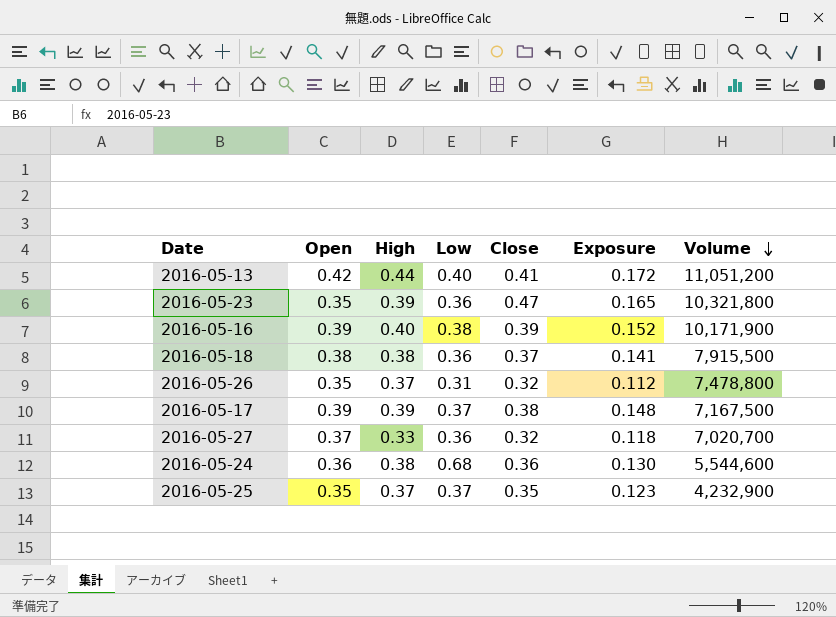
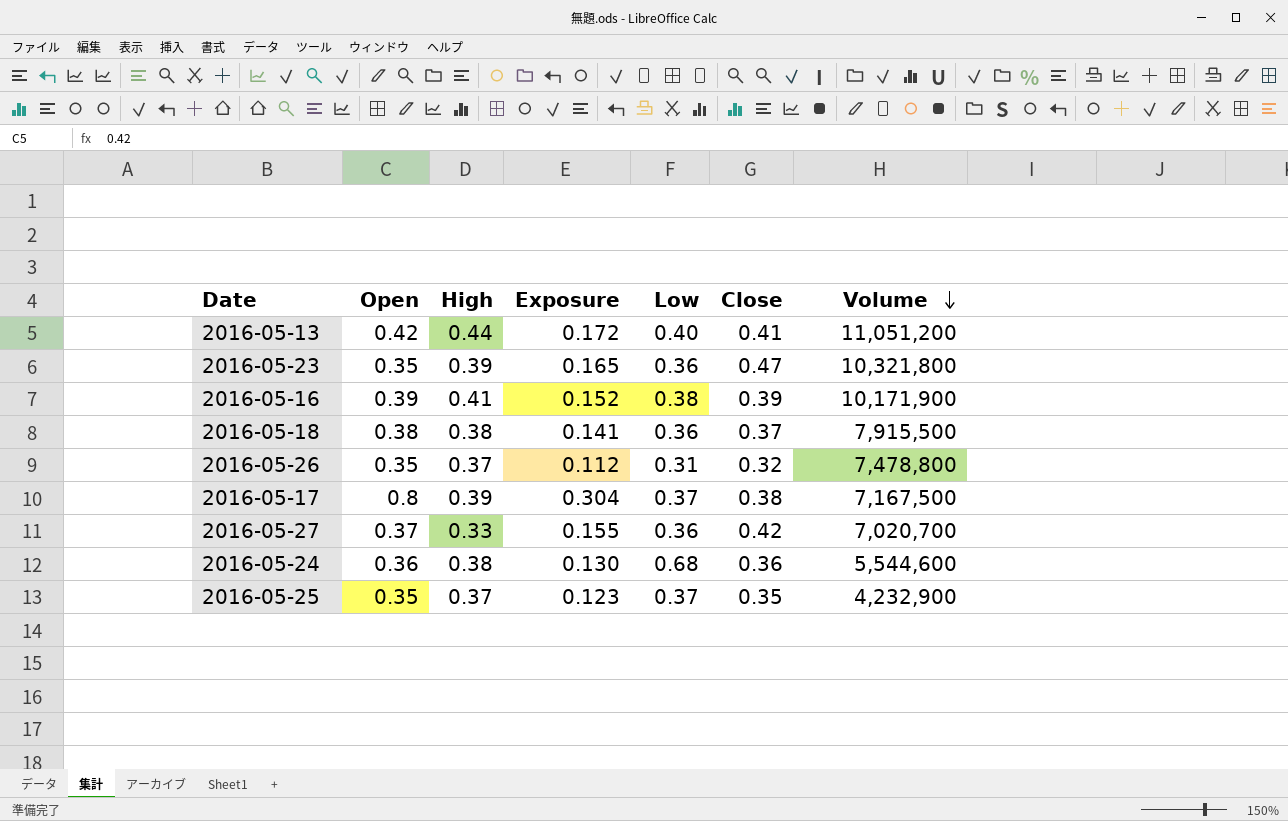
column Exposure | position: 6 -> 4
2016-05-16 | High: 0.40 -> 0.41
2016-05-17 | Open: 0.39 -> 0.8
2016-05-17 | Exposure: 0.148 -> 0.304
2016-05-27 | Exposure: 0.118 -> 0.155
2016-05-27 | Close: 0.32 -> 0.42

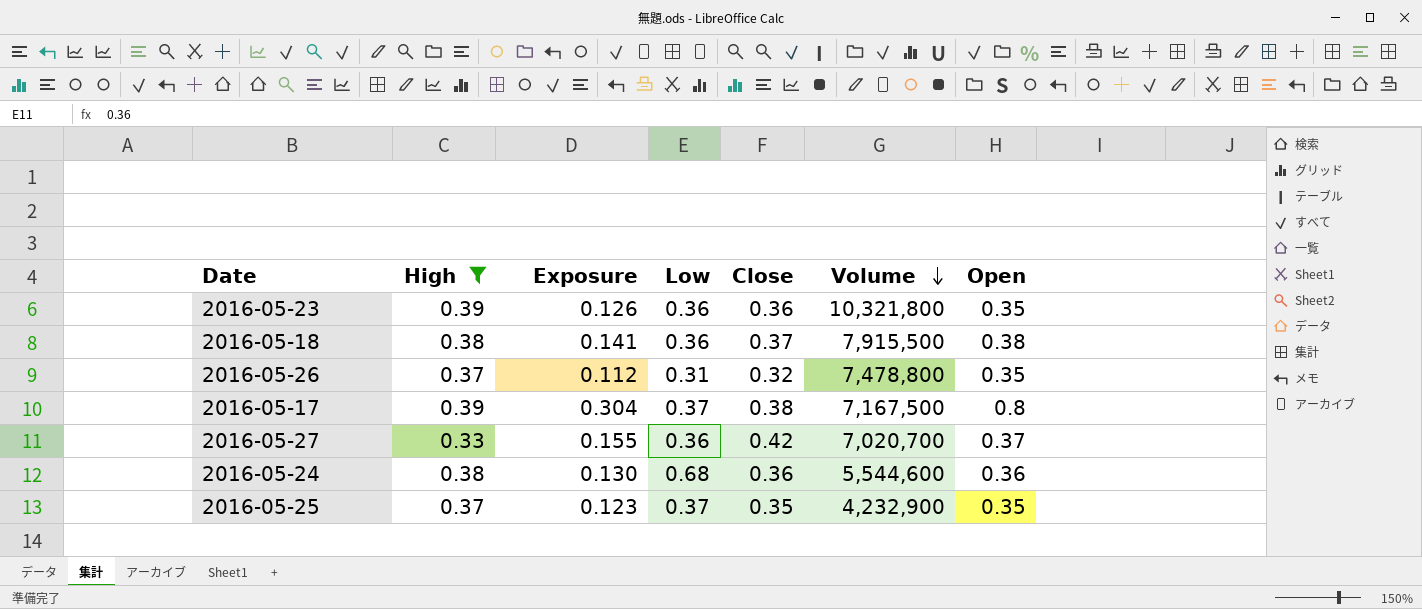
filter: none -> High <= 0.39
column Open | position: 2 -> 7
2016-05-23 | Exposure: 0.165 -> 0.126
2016-05-23 | Close: 0.47 -> 0.36

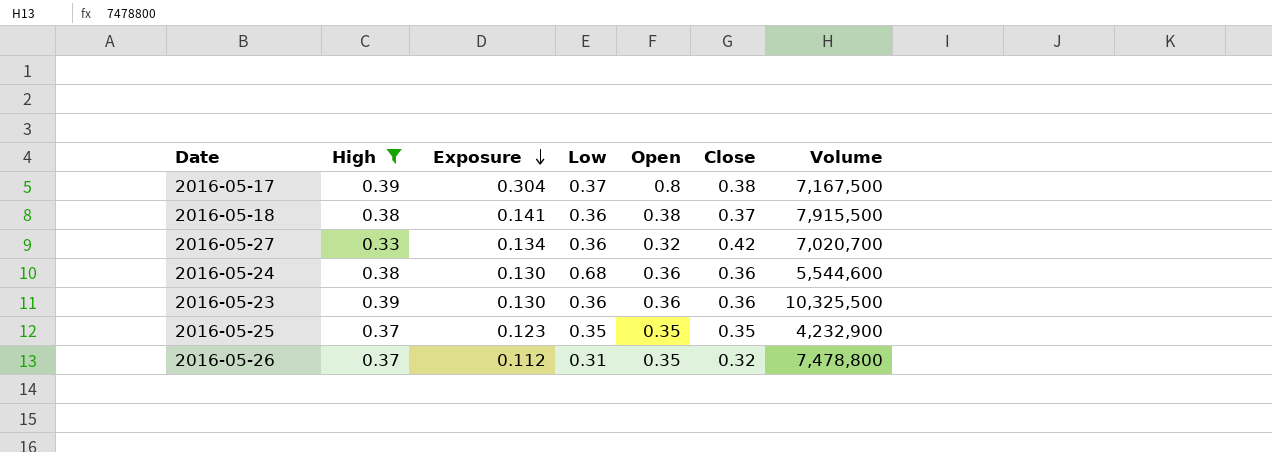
row order: Volume descending -> Exposure descending
column Open | position: 7 -> 5
2016-05-27 | Exposure: 0.155 -> 0.134
2016-05-27 | Open: 0.37 -> 0.32
2016-05-23 | Exposure: 0.126 -> 0.130
2016-05-23 | Open: 0.35 -> 0.36
2016-05-23 | Volume: 10,321,800 -> 10,325,500
2016-05-25 | Low: 0.37 -> 0.35

